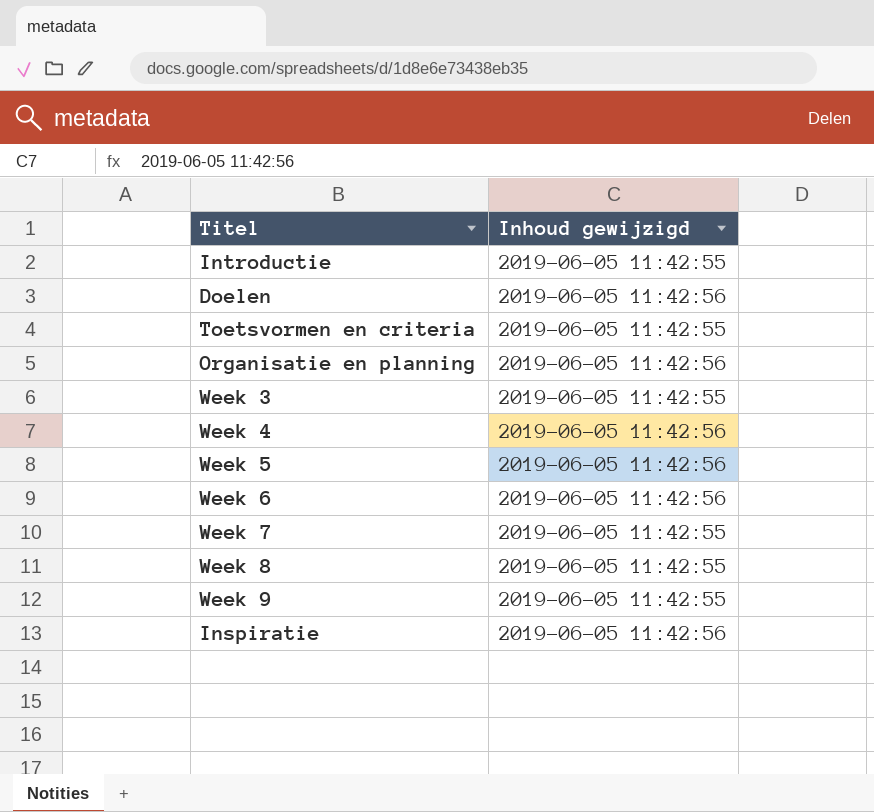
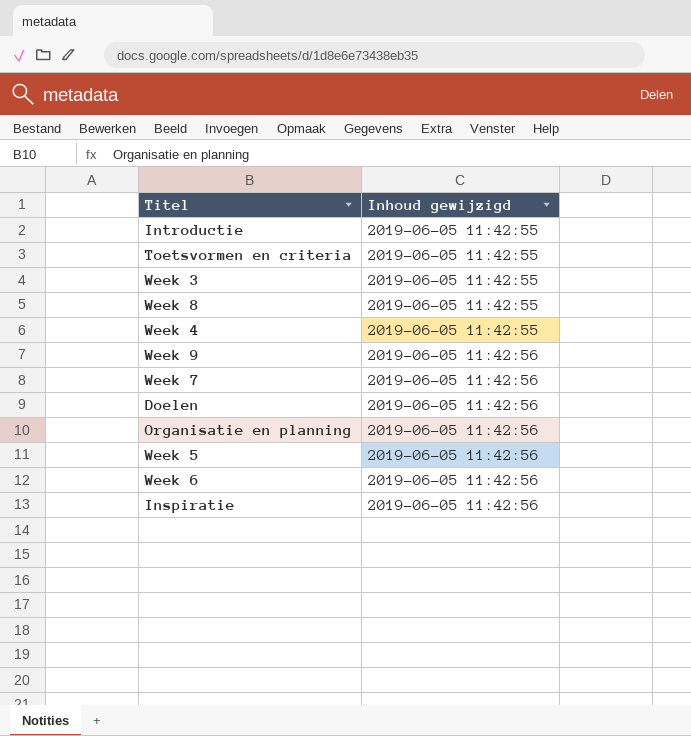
row order: none -> Inhoud gewijzigd ascending
Week 4 | Inhoud gewijzigd: 2019-06-05 11:42:56 -> 2019-06-05 11:42:55
Week 9 | Inhoud gewijzigd: 2019-06-05 11:42:55 -> 2019-06-05 11:42:56
Week 7 | Inhoud gewijzigd: 2019-06-05 11:42:55 -> 2019-06-05 11:42:56

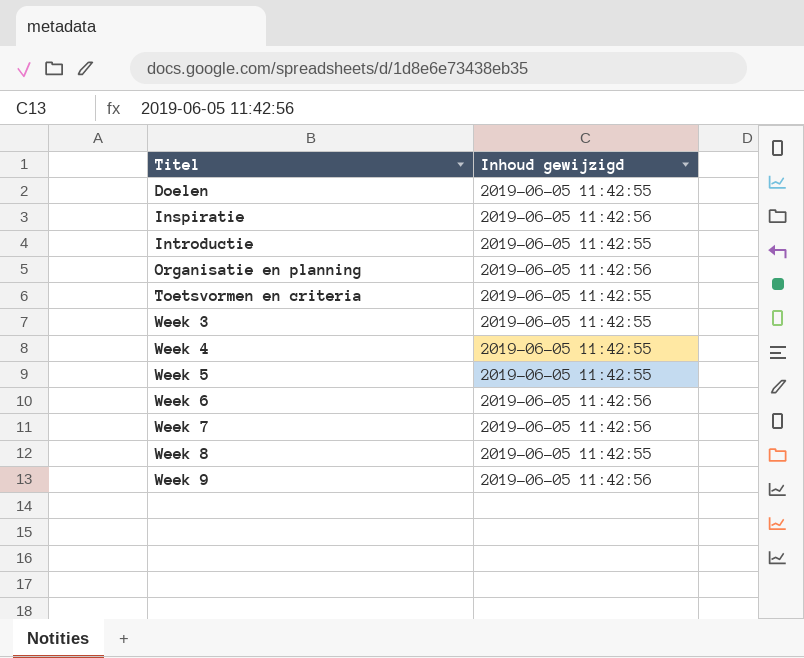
row order: Inhoud gewijzigd ascending -> Titel ascending
Doelen | Inhoud gewijzigd: 2019-06-05 11:42:56 -> 2019-06-05 11:42:55
Week 5 | Inhoud gewijzigd: 2019-06-05 11:42:56 -> 2019-06-05 11:42:55

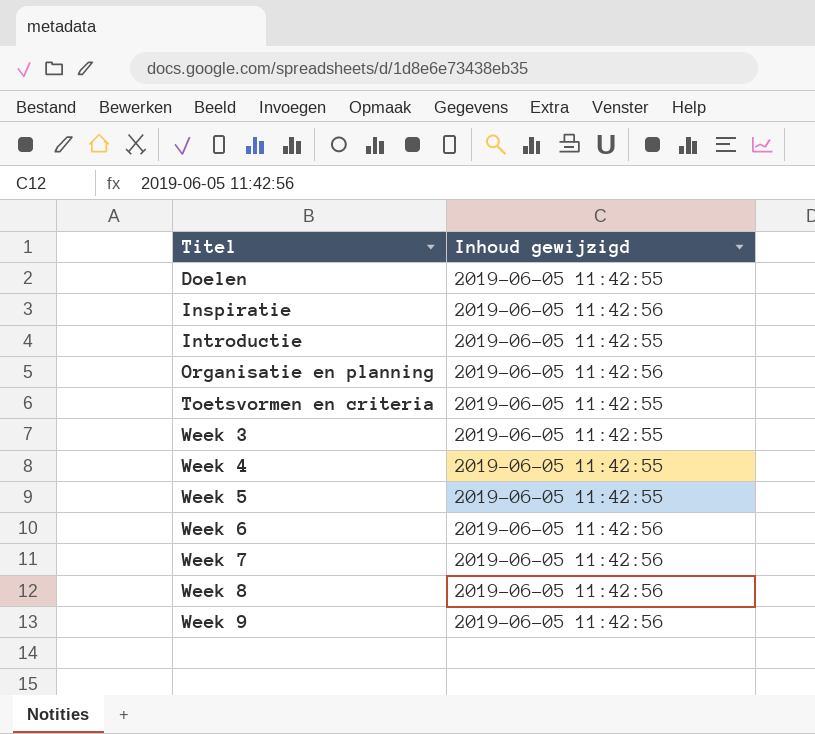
Week 8 | Inhoud gewijzigd: 2019-06-05 11:42:55 -> 2019-06-05 11:42:56

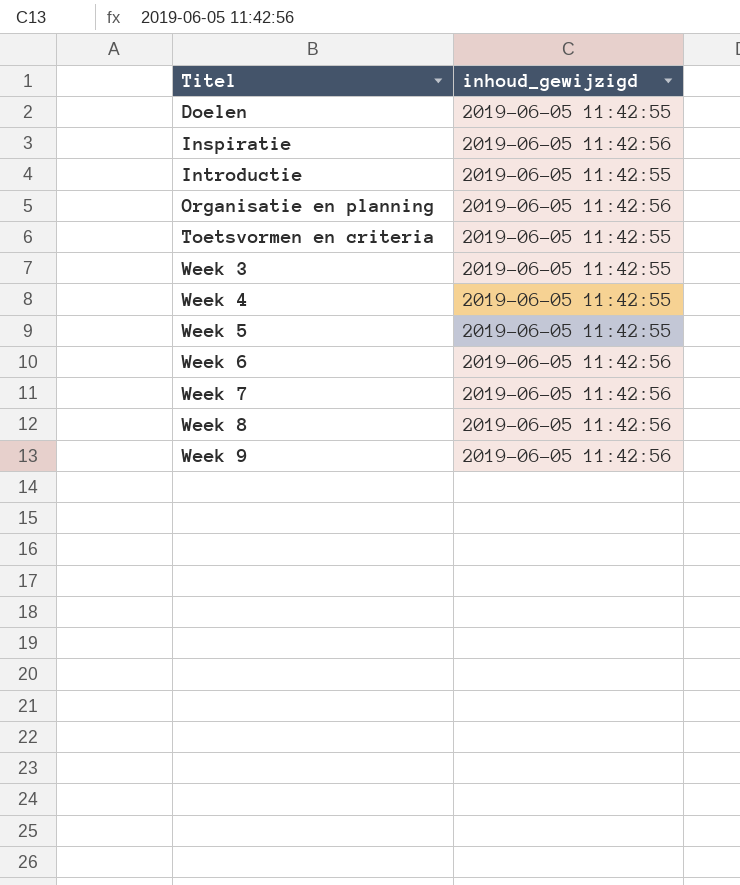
column name: Inhoud gewijzigd -> inhoud_gewijzigd

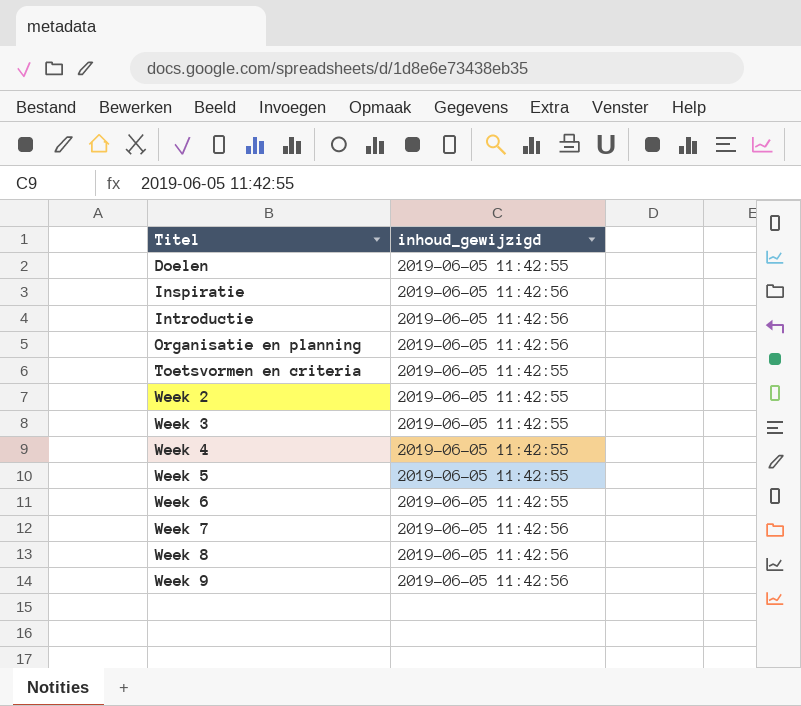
Introductie | inhoud_gewijzigd: 2019-06-05 11:42:55 -> 2019-06-05 11:42:56
row Week 2: none -> 2019-06-05 11:42:55
Week 6 | inhoud_gewijzigd: 2019-06-05 11:42:56 -> 2019-06-05 11:42:55

